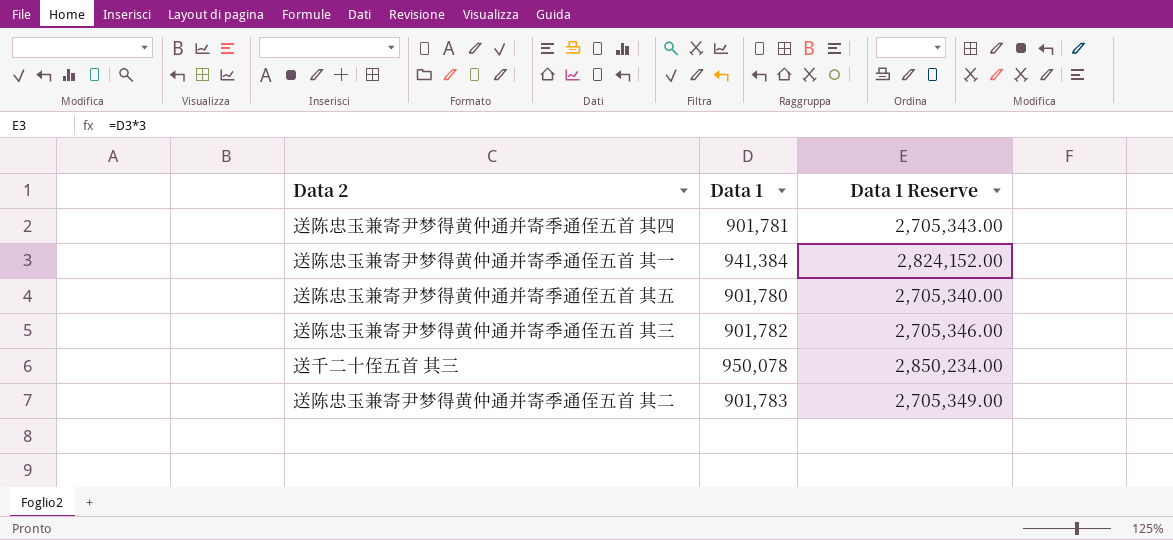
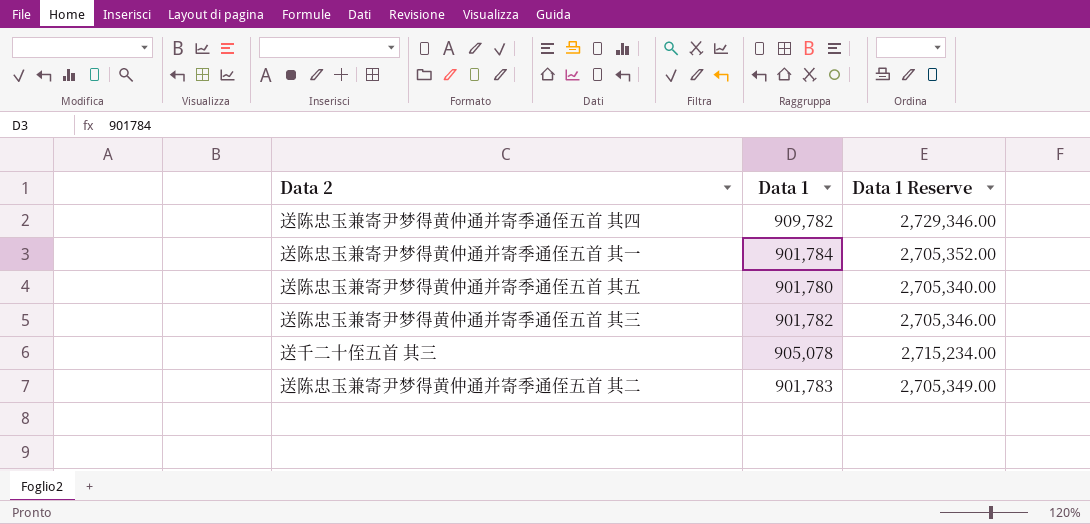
送陈忠玉兼寄尹梦得黄仲通并寄季通侄五首 其四 | Data 1: 901,781 -> 909,782
送陈忠玉兼寄尹梦得黄仲通并寄季通侄五首 其四 | Data 1 Reserve: 2,705,343.00 -> 2,729,346.00
送陈忠玉兼寄尹梦得黄仲通并寄季通侄五首 其一 | Data 1: 941,384 -> 901,784
送陈忠玉兼寄尹梦得黄仲通并寄季通侄五首 其一 | Data 1 Reserve: 2,824,152.00 -> 2,705,352.00
送千二十侄五首 其三 | Data 1: 950,078 -> 905,078
送千二十侄五首 其三 | Data 1 Reserve: 2,850,234.00 -> 2,715,234.00

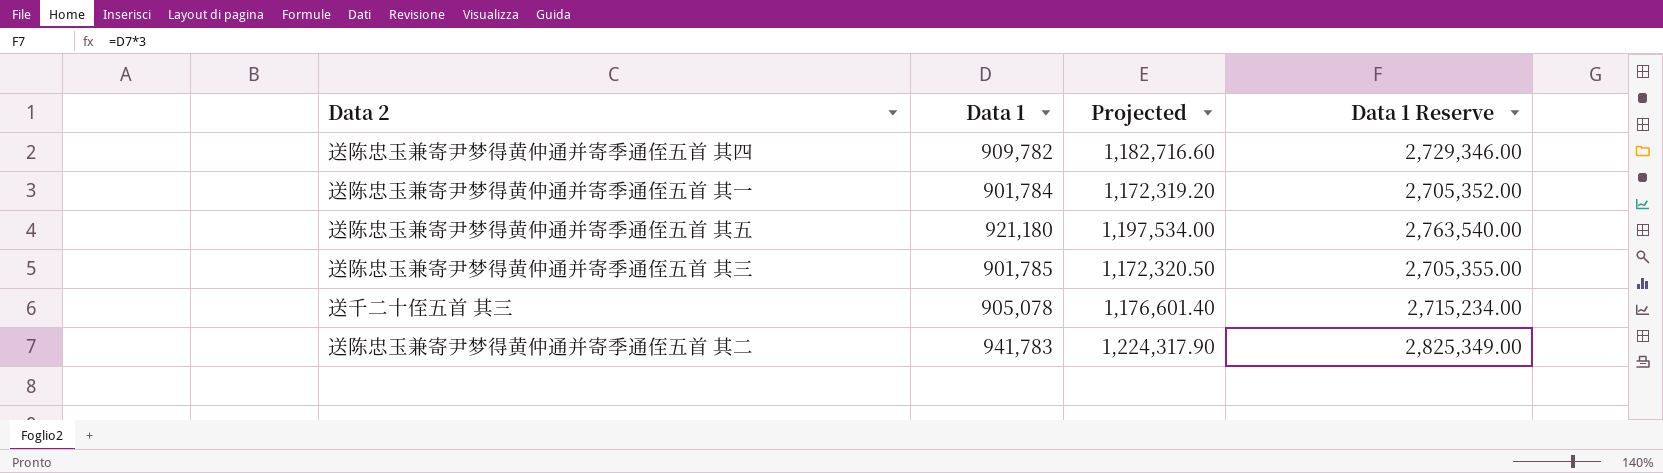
column Projected | formula: none -> [Data 1] * 1.3
送陈忠玉兼寄尹梦得黄仲通并寄季通侄五首 其五 | Data 1: 901,780 -> 921,180
送陈忠玉兼寄尹梦得黄仲通并寄季通侄五首 其五 | Data 1 Reserve: 2,705,340.00 -> 2,763,540.00
送陈忠玉兼寄尹梦得黄仲通并寄季通侄五首 其三 | Data 1: 901,782 -> 901,785
送陈忠玉兼寄尹梦得黄仲通并寄季通侄五首 其三 | Data 1 Reserve: 2,705,346.00 -> 2,705,355.00
送陈忠玉兼寄尹梦得黄仲通并寄季通侄五首 其二 | Data 1: 901,783 -> 941,783
送陈忠玉兼寄尹梦得黄仲通并寄季通侄五首 其二 | Data 1 Reserve: 2,705,349.00 -> 2,825,349.00

